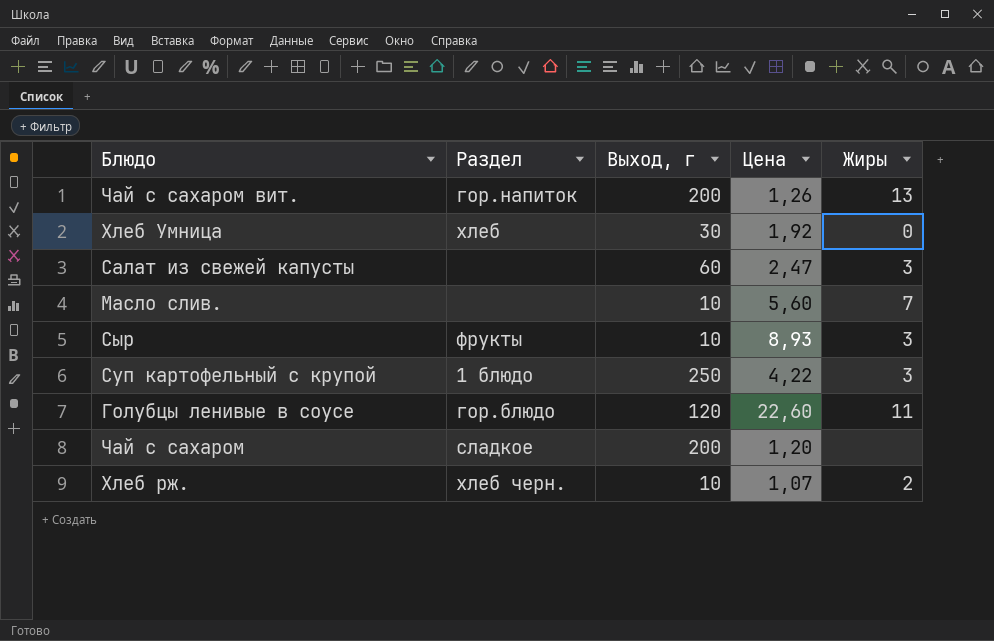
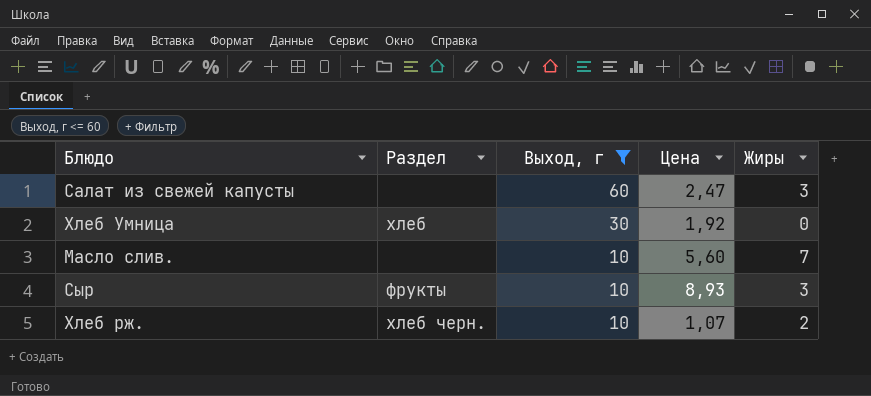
filter: none -> Выход, г <= 60
row order: none -> Выход, г descending

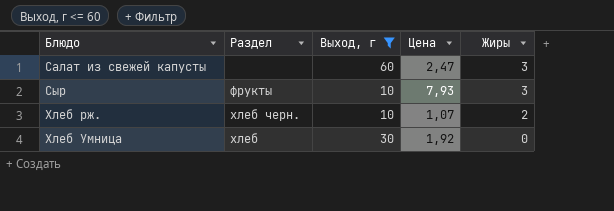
row order: Выход, г descending -> Блюдо ascending
row Масло слив.: none | 10 | 5,60 | 7 -> none
Сыр | Цена: 8,93 -> 7,93

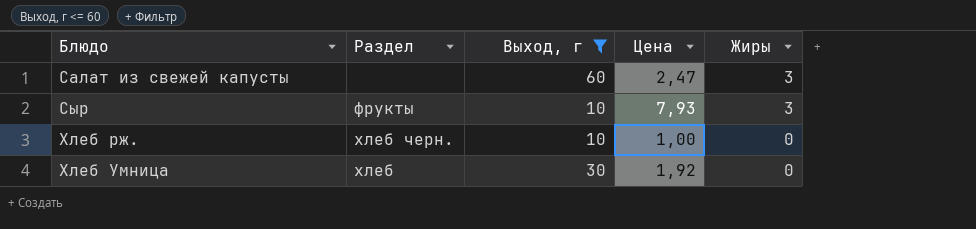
Хлеб рж. | Цена: 1,07 -> 1,00
Хлеб рж. | Жиры: 2 -> 0

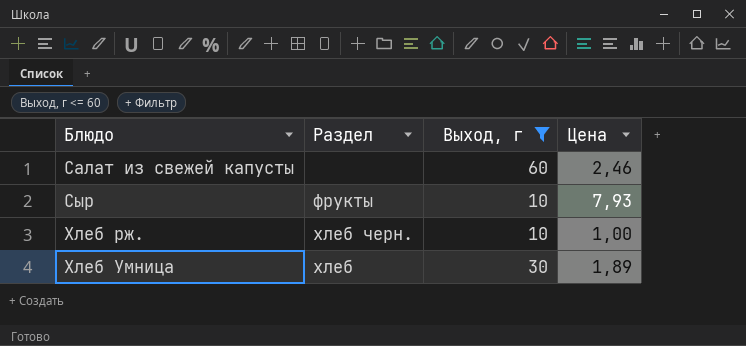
column Жиры | position: 5 -> none
Салат из свежей капусты | Цена: 2,47 -> 2,46
Хлеб Умница | Цена: 1,92 -> 1,89

